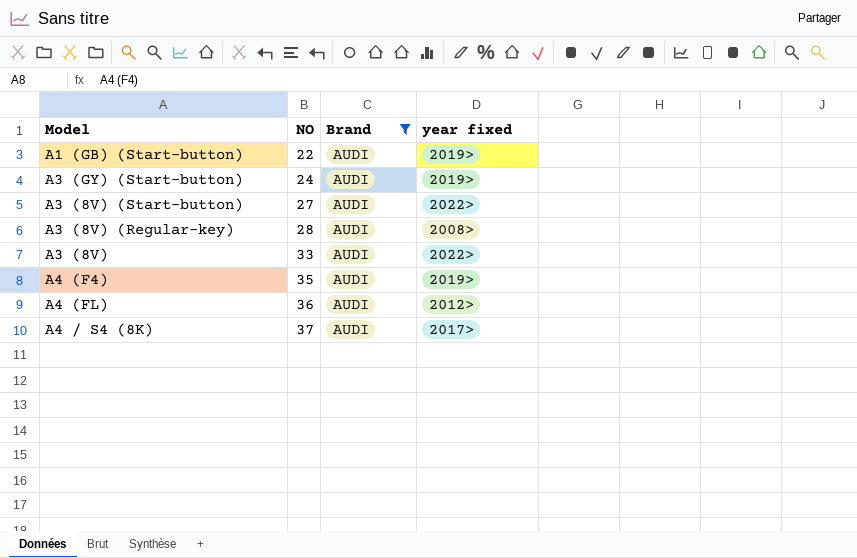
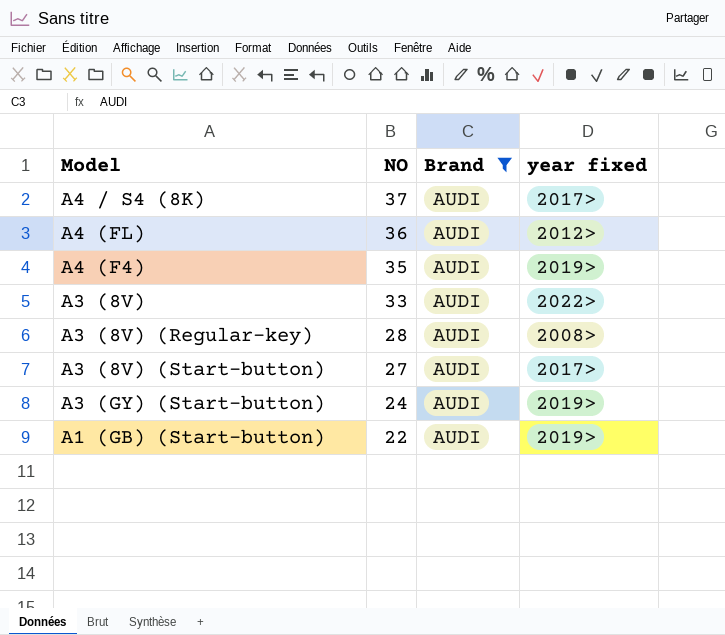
row order: NO ascending -> NO descending
A3 (8V) (Start-button) | year fixed: 2022> -> 2017>

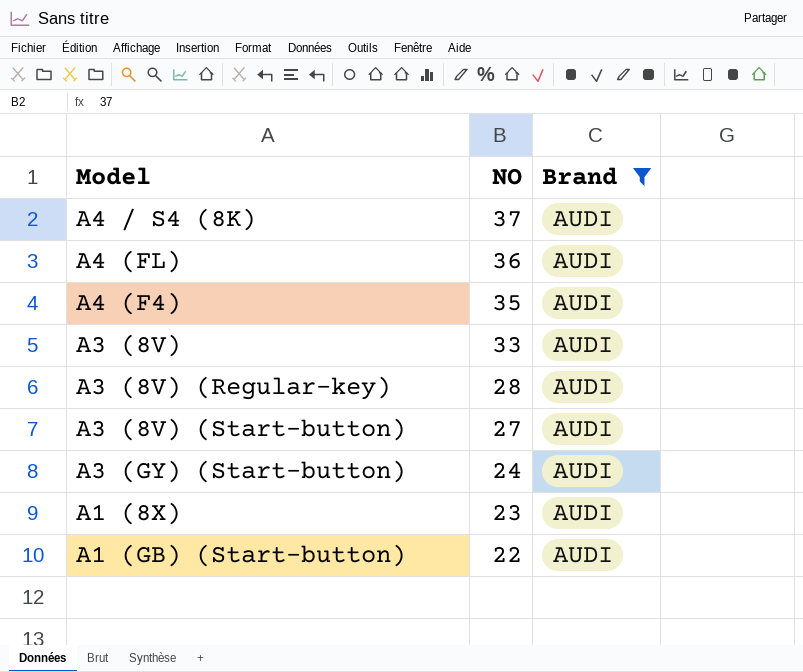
column year fixed | position: 4 -> none
row A1 (8X): none -> 23 | AUDI

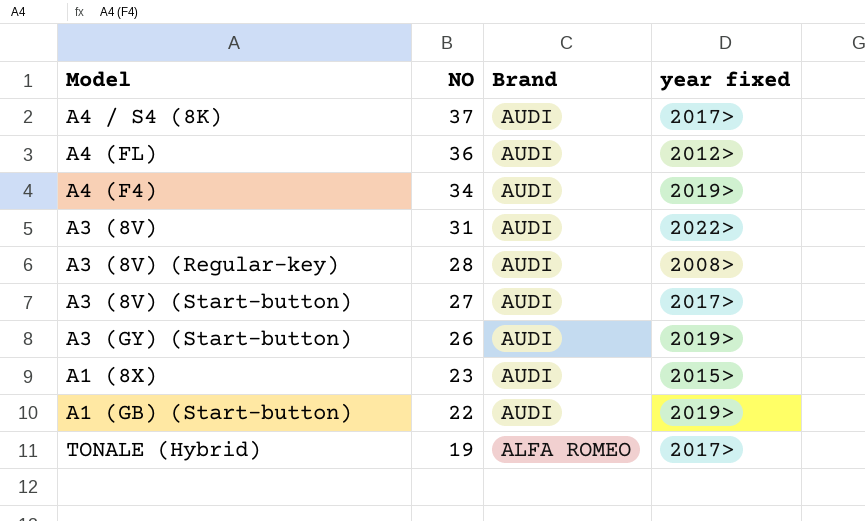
filter: Brand = AUDI -> none
column year fixed | position: none -> 4
A4 (F4) | NO: 35 -> 34
A3 (8V) | NO: 33 -> 31
A3 (GY) (Start-button) | NO: 24 -> 26

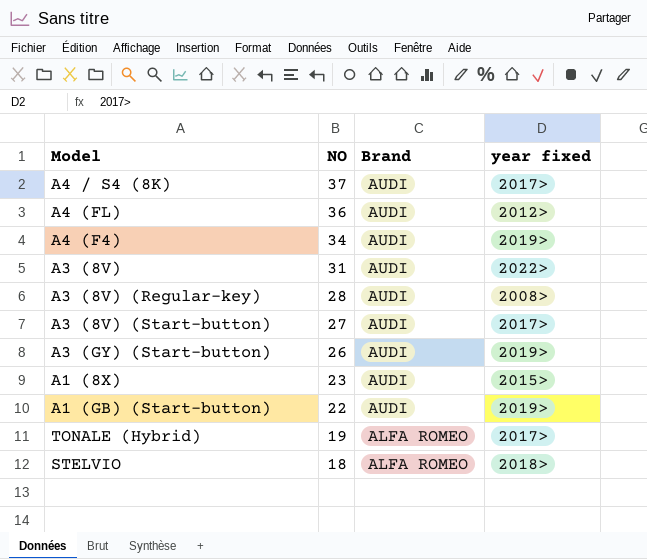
row STELVIO: none -> 18 | ALFA ROMEO | 2018>

